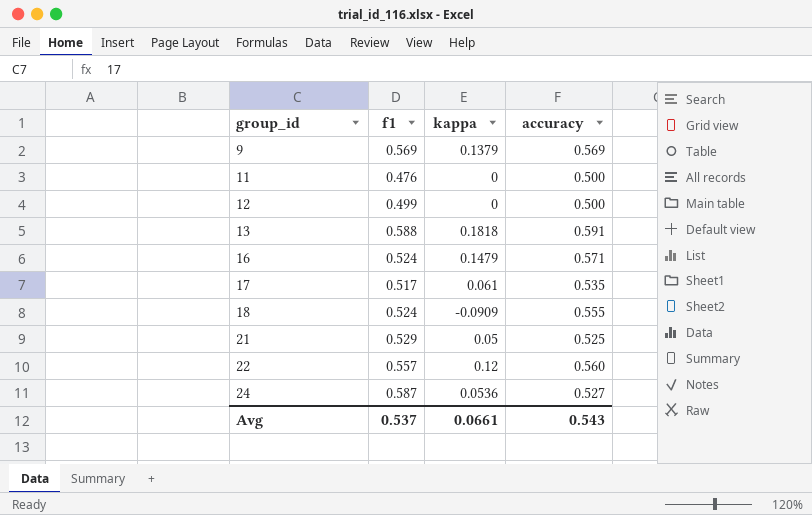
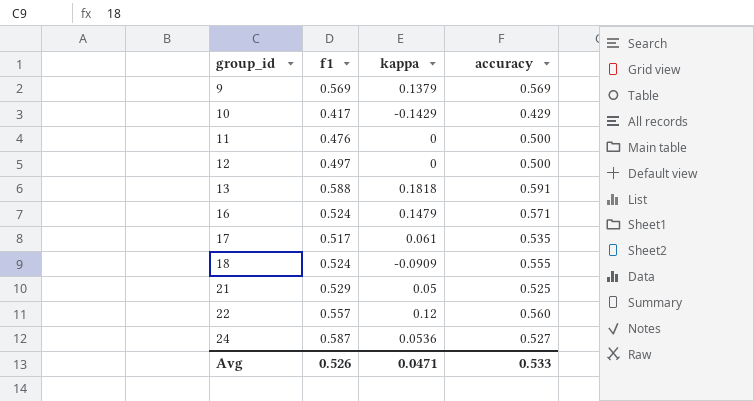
row 10: none -> 0.417 | -0.1429 | 0.429
12 | f1: 0.499 -> 0.497
Avg | f1: 0.537 -> 0.526
Avg | kappa: 0.0661 -> 0.0471
Avg | accuracy: 0.543 -> 0.533

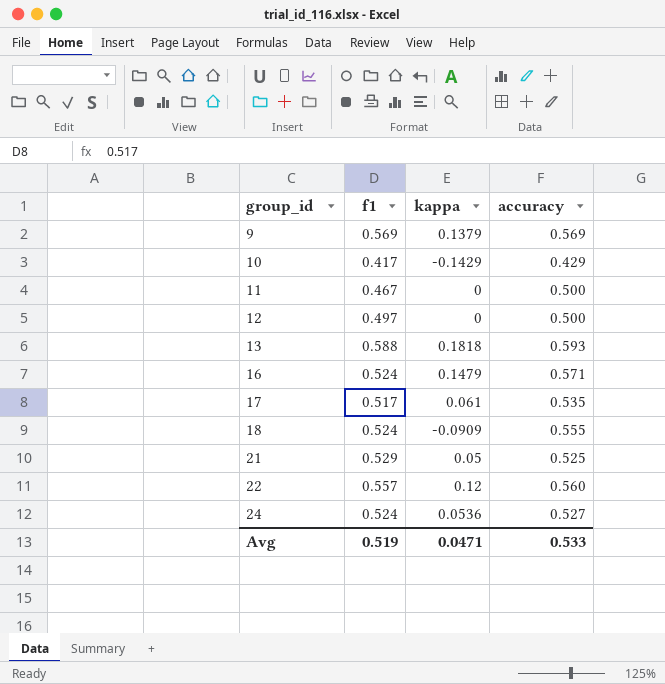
11 | f1: 0.476 -> 0.467
13 | accuracy: 0.591 -> 0.593
24 | f1: 0.587 -> 0.524
Avg | f1: 0.526 -> 0.519

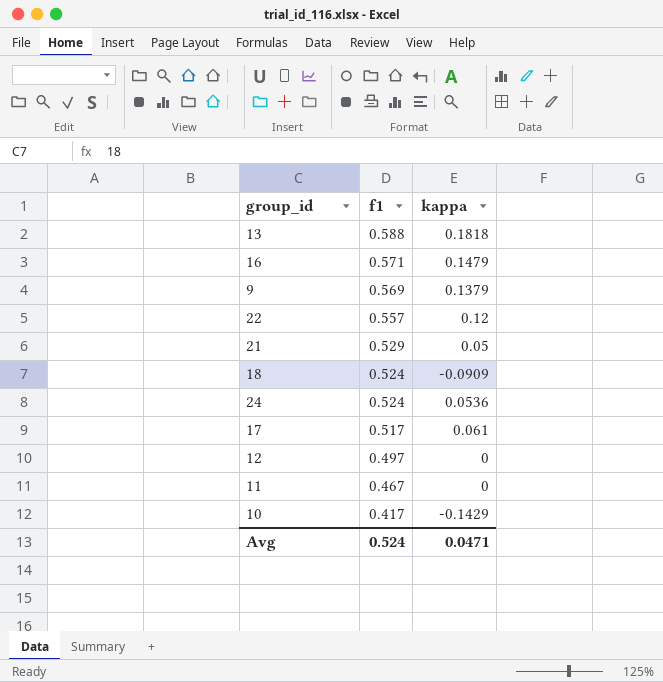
row order: group_id ascending -> f1 descending
column accuracy | position: 4 -> none
16 | f1: 0.524 -> 0.571
Avg | f1: 0.519 -> 0.524

